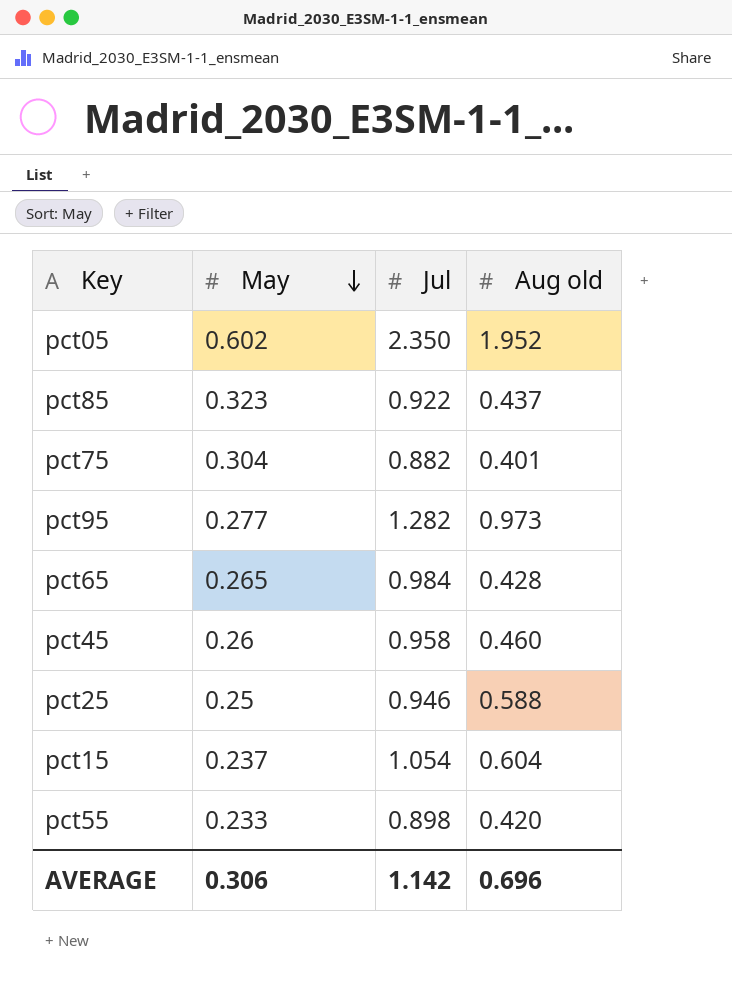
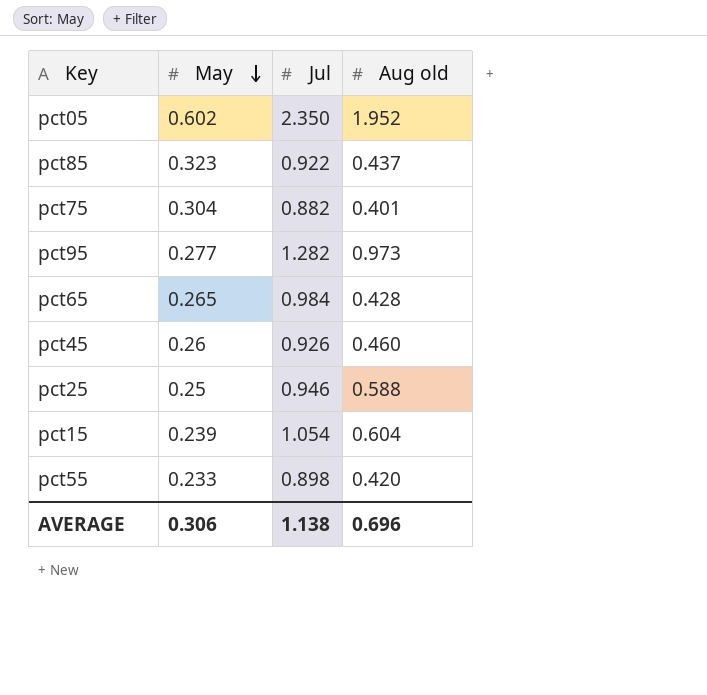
pct45 | Jul: 0.958 -> 0.926
pct15 | May: 0.237 -> 0.239
AVERAGE | Jul: 1.142 -> 1.138

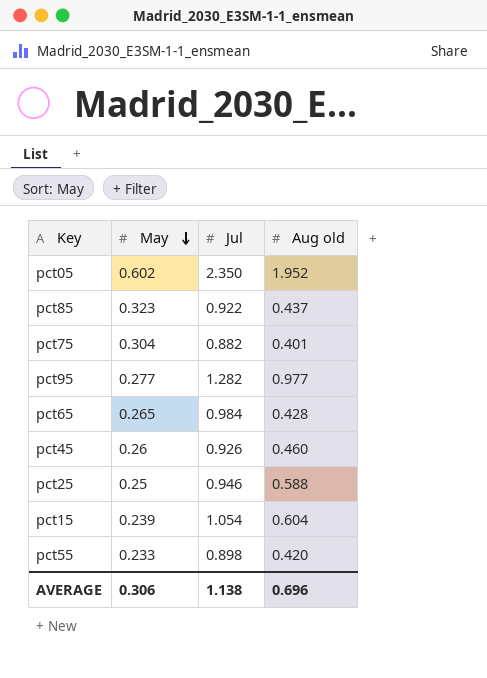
pct95 | Aug old: 0.973 -> 0.977

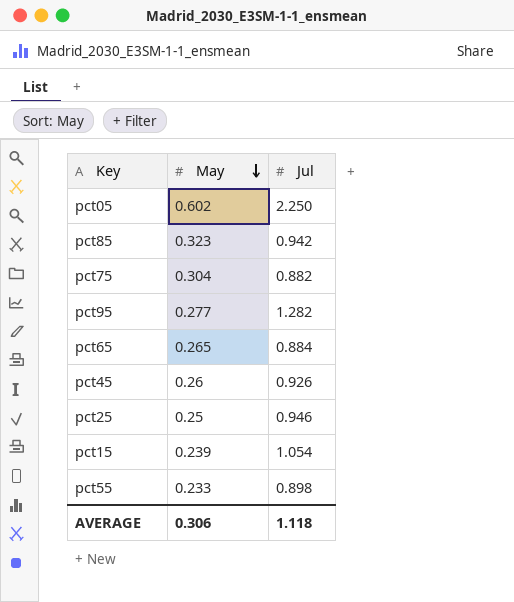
column Aug old | position: 4 -> none
pct05 | Jul: 2.350 -> 2.250
pct85 | Jul: 0.922 -> 0.942
pct65 | Jul: 0.984 -> 0.884
AVERAGE | Jul: 1.138 -> 1.118

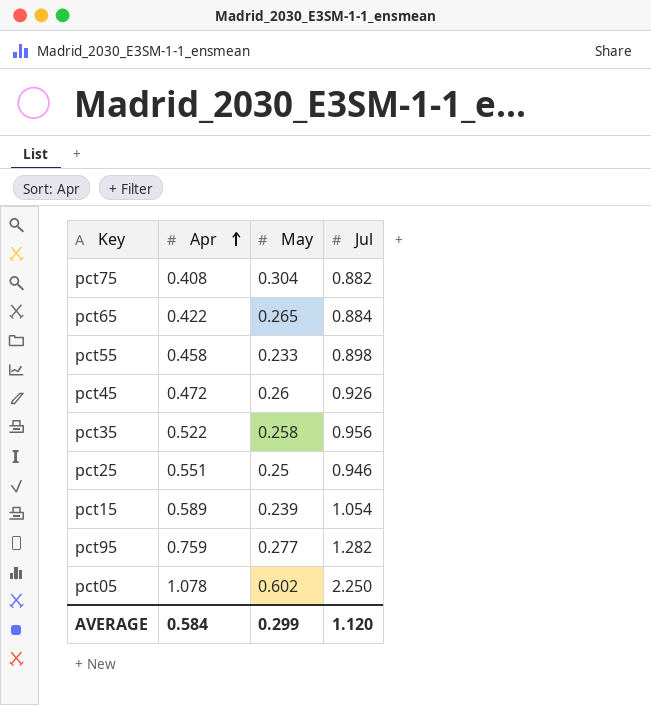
row order: May descending -> Apr ascending
column Apr | position: none -> 2
row pct85: 0.323 | 0.942 -> none
row pct35: none -> 0.522 | 0.258 | 0.956
AVERAGE | May: 0.306 -> 0.299
AVERAGE | Jul: 1.118 -> 1.120

